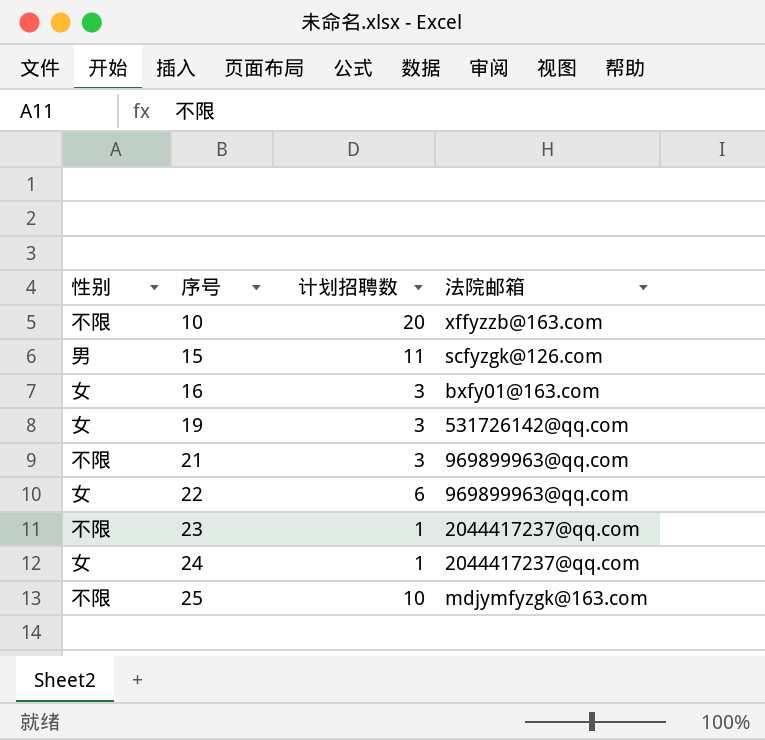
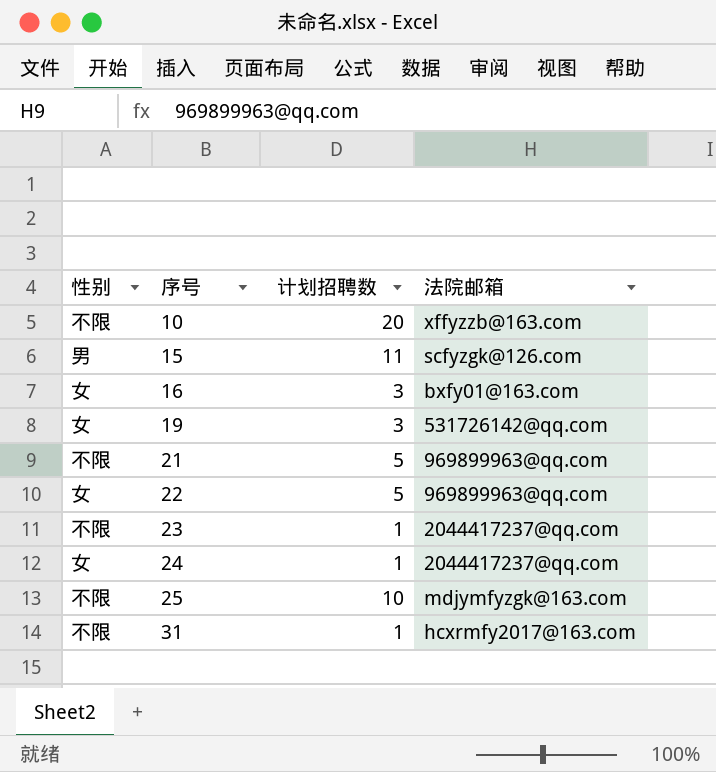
21 | 计划招聘数: 3 -> 5
22 | 计划招聘数: 6 -> 5
row 31: none -> 不限 | 1 | hcxrmfy2017@163.com

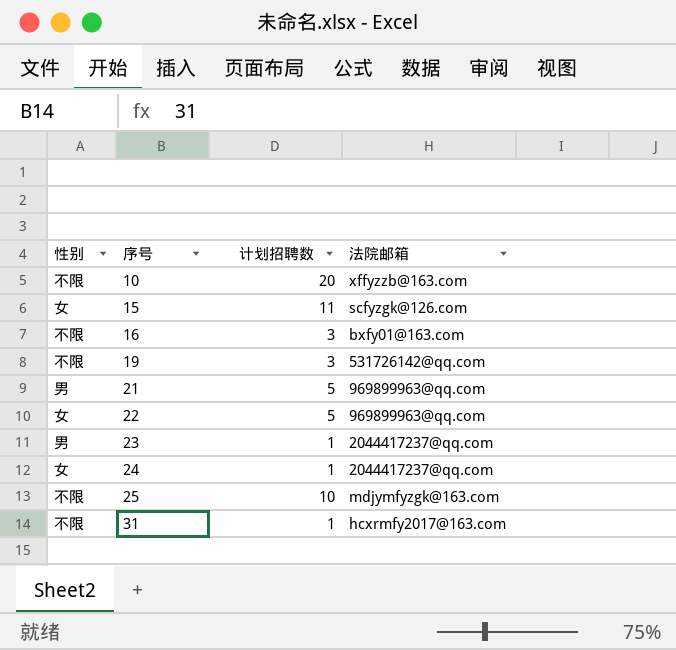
15 | 性别: 男 -> 女
16 | 性别: 女 -> 不限
19 | 性别: 女 -> 不限
21 | 性别: 不限 -> 男
23 | 性别: 不限 -> 男

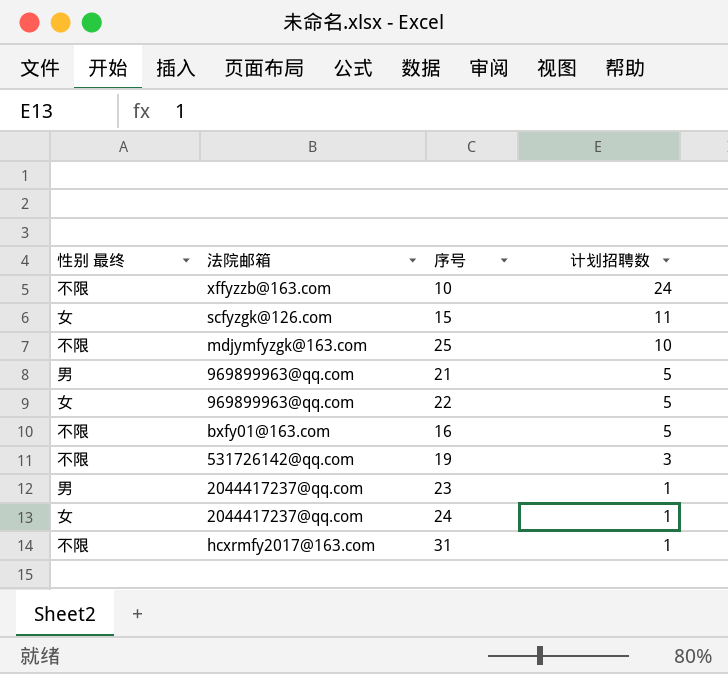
row order: 序号 ascending -> 计划招聘数 descending
column name: 性别 -> 性别 最终
column 法院邮箱 | position: 4 -> 2
10 | 计划招聘数: 20 -> 24
16 | 计划招聘数: 3 -> 5

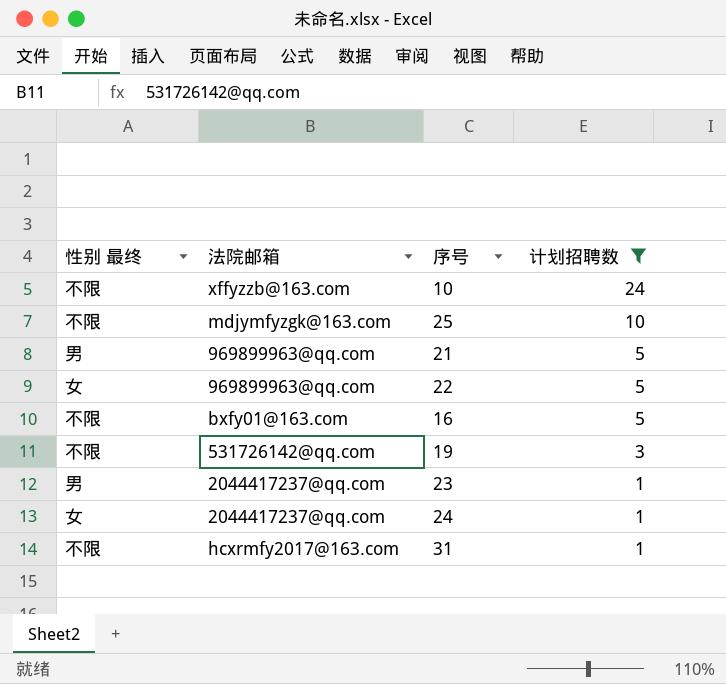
filter: none -> 计划招聘数 != 11

